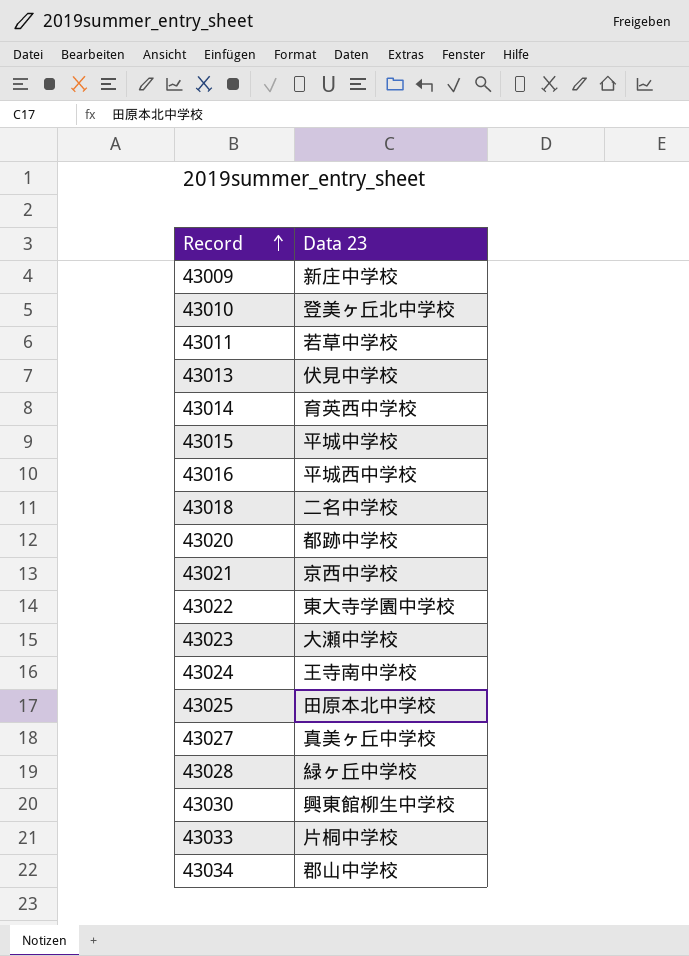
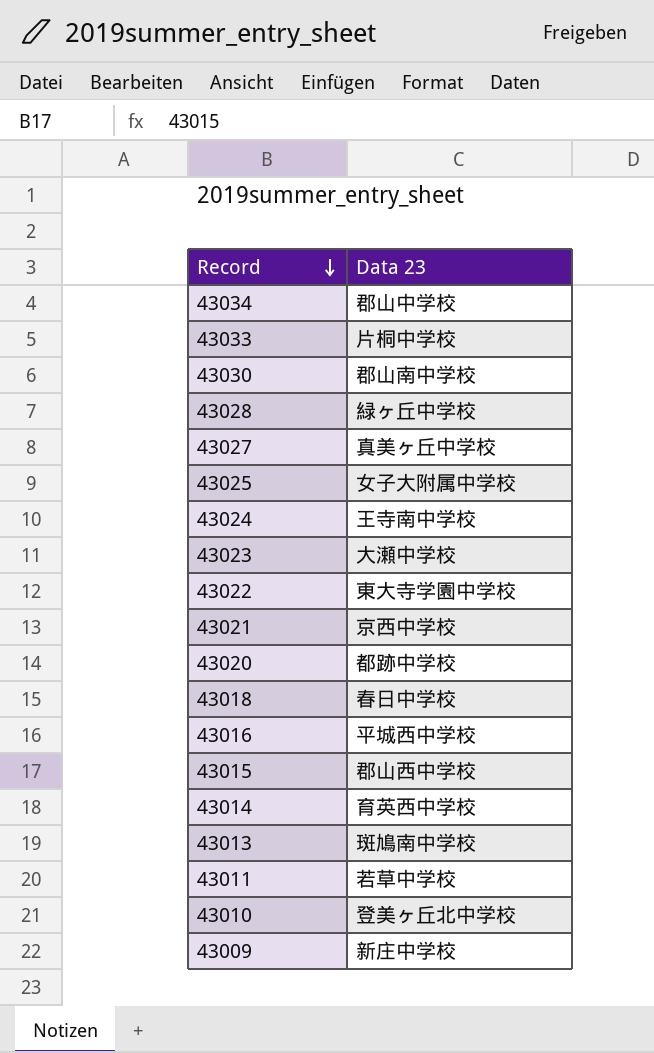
row order: Record ascending -> Record descending
43030 | Data 23: 興東館柳生中学校 -> 郡山南中学校
43025 | Data 23: 田原本北中学校 -> 女子大附属中学校
43018 | Data 23: 二名中学校 -> 春日中学校
43015 | Data 23: 平城中学校 -> 郡山西中学校
43013 | Data 23: 伏見中学校 -> 斑鳩南中学校

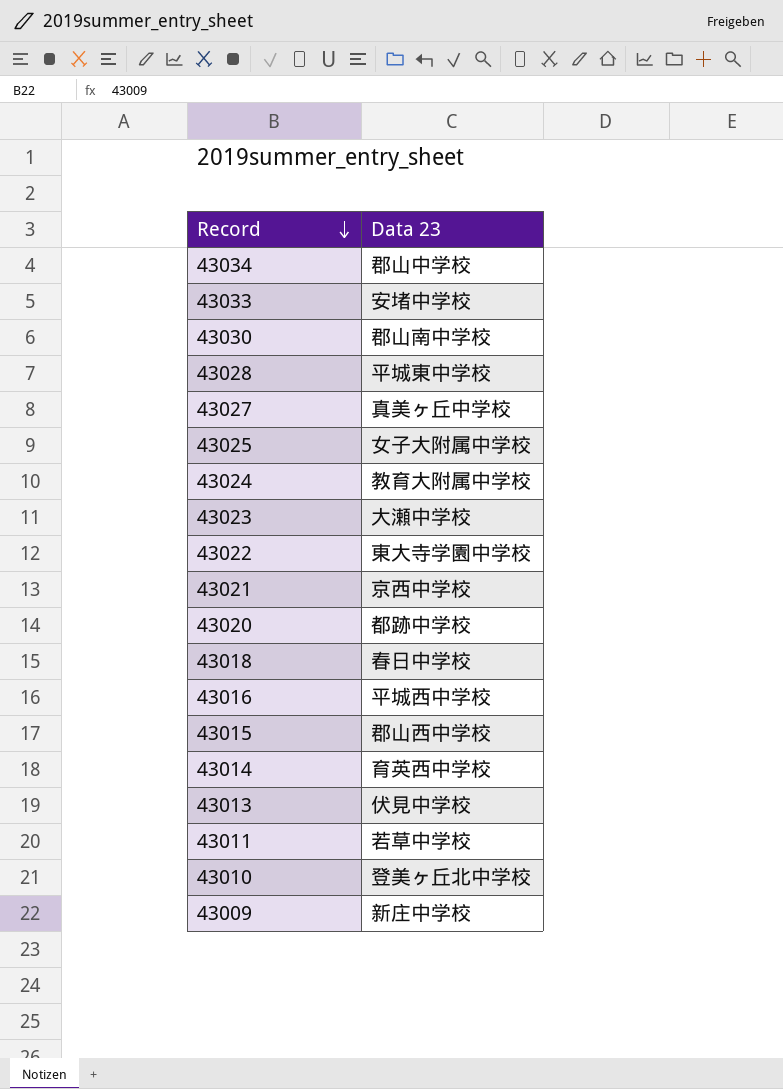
43033 | Data 23: 片桐中学校 -> 安堵中学校
43028 | Data 23: 緑ヶ丘中学校 -> 平城東中学校
43024 | Data 23: 王寺南中学校 -> 教育大附属中学校
43013 | Data 23: 斑鳩南中学校 -> 伏見中学校

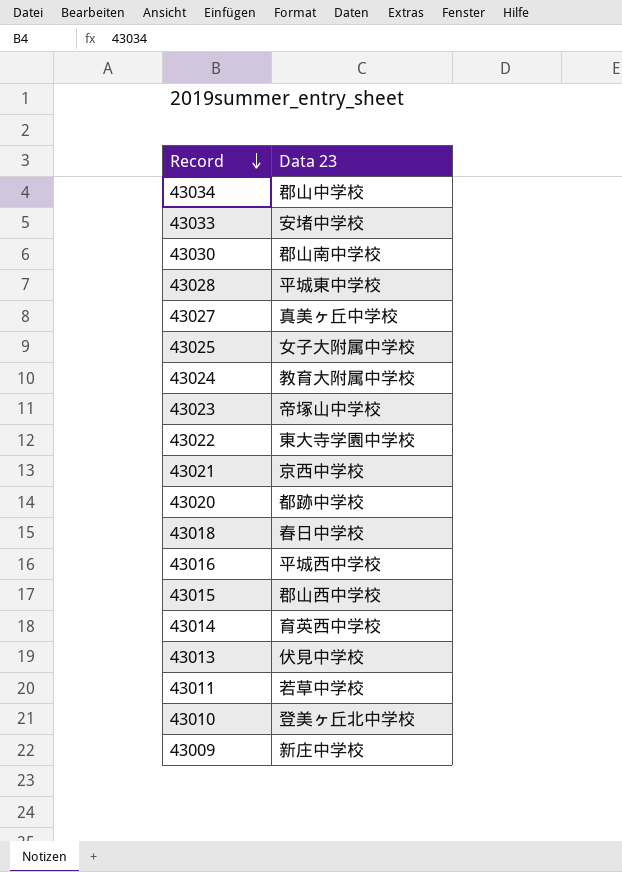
43023 | Data 23: 大瀬中学校 -> 帝塚山中学校

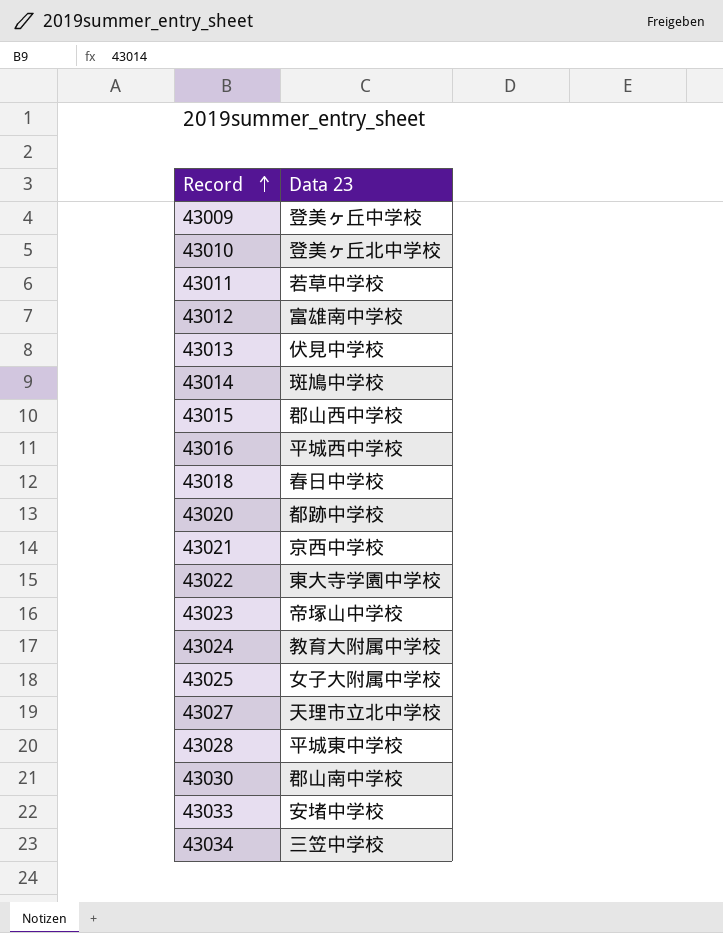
row order: Record descending -> Record ascending
43009 | Data 23: 新庄中学校 -> 登美ヶ丘中学校
row 43012: none -> 富雄南中学校
43014 | Data 23: 育英西中学校 -> 斑鳩中学校
43027 | Data 23: 真美ヶ丘中学校 -> 天理市立北中学校
43034 | Data 23: 郡山中学校 -> 三笠中学校

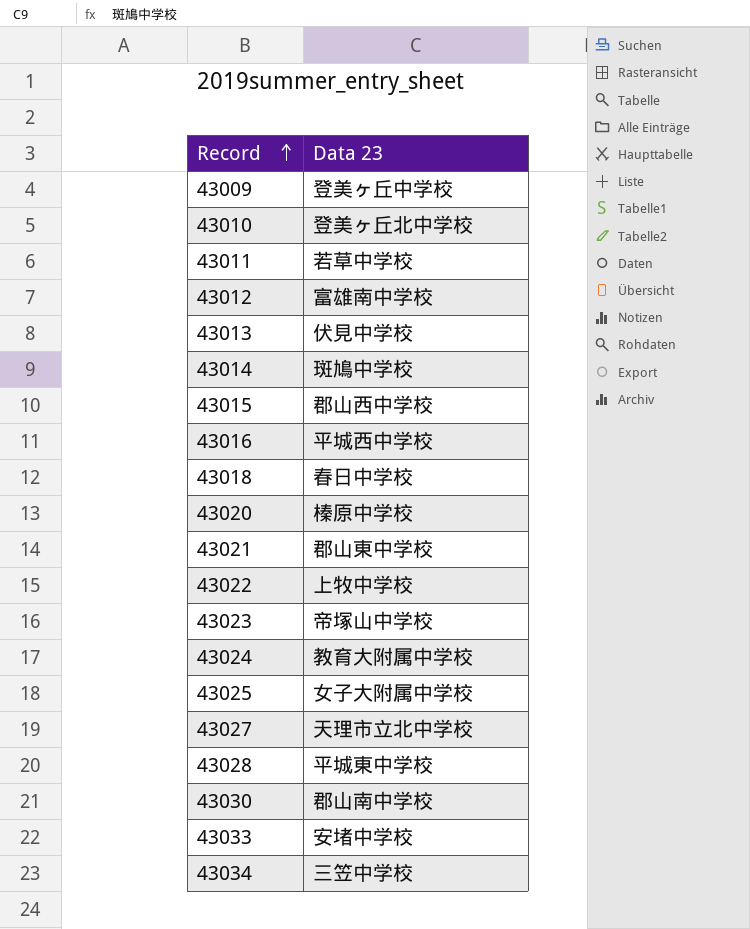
43020 | Data 23: 都跡中学校 -> 榛原中学校
43021 | Data 23: 京西中学校 -> 郡山東中学校
43022 | Data 23: 東大寺学園中学校 -> 上牧中学校

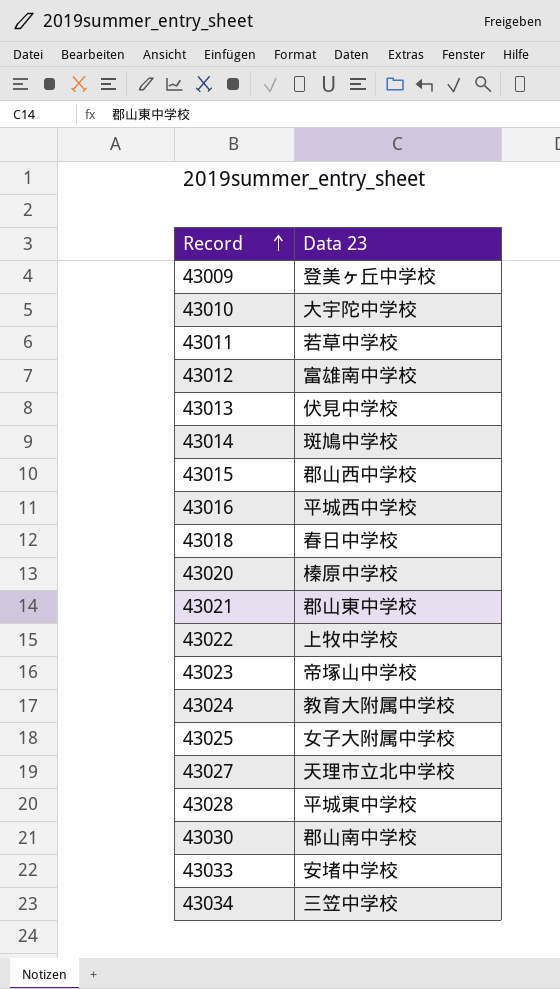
43010 | Data 23: 登美ヶ丘北中学校 -> 大宇陀中学校

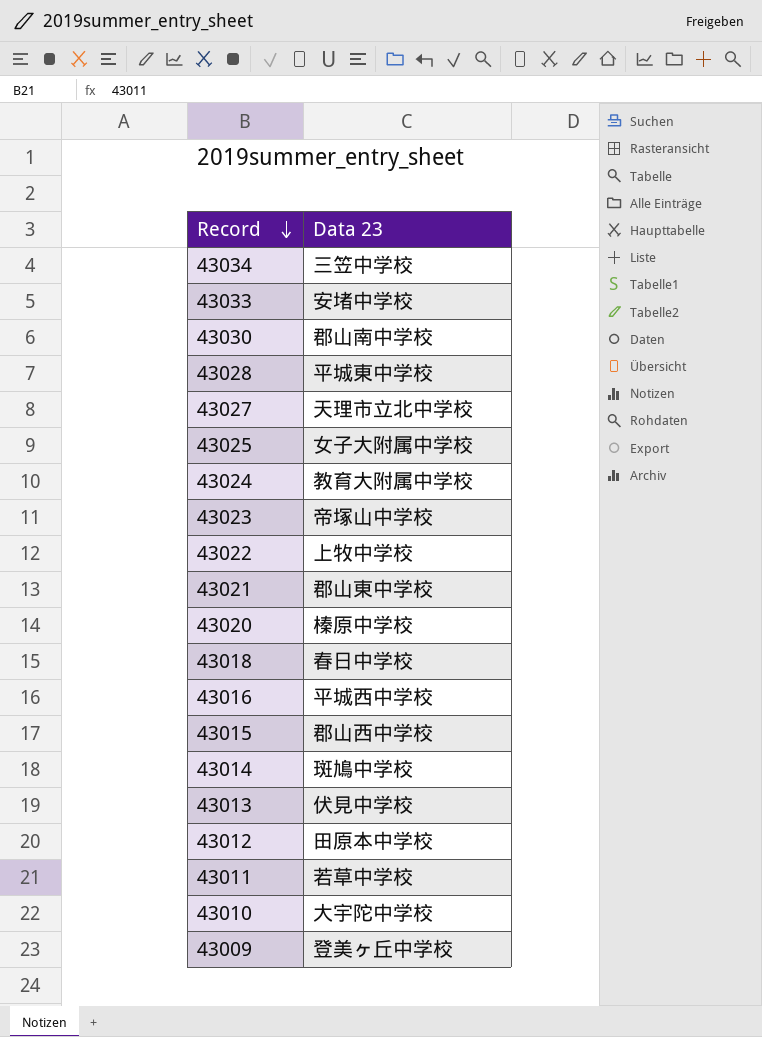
row order: Record ascending -> Record descending
43012 | Data 23: 富雄南中学校 -> 田原本中学校

